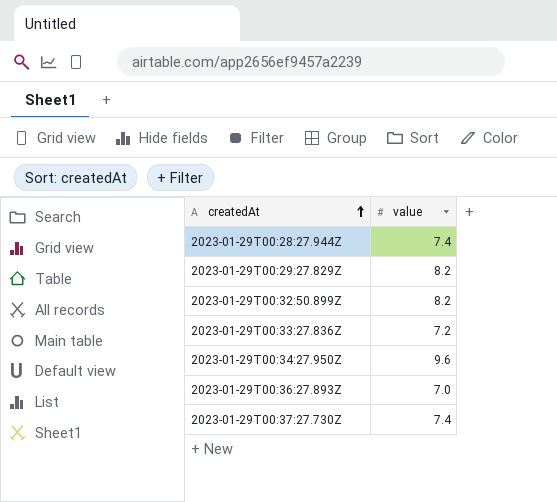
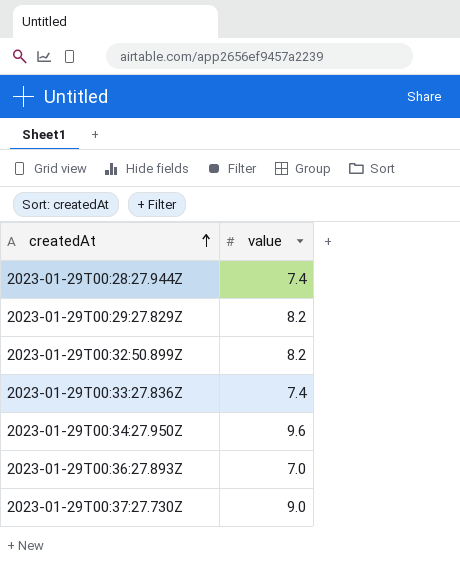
2023-01-29T00:33:27.836Z | value: 7.2 -> 7.4
2023-01-29T00:37:27.730Z | value: 7.4 -> 9.0

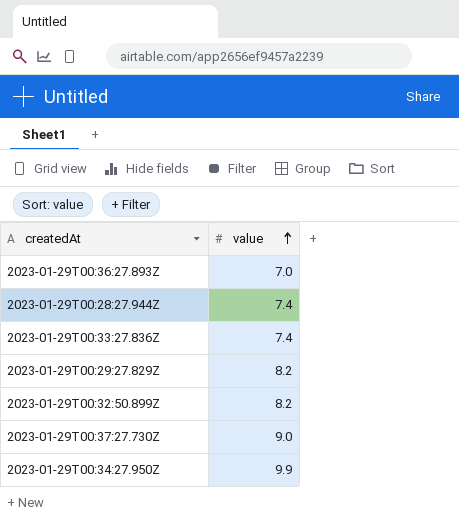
row order: createdAt ascending -> value ascending
2023-01-29T00:34:27.950Z | value: 9.6 -> 9.9

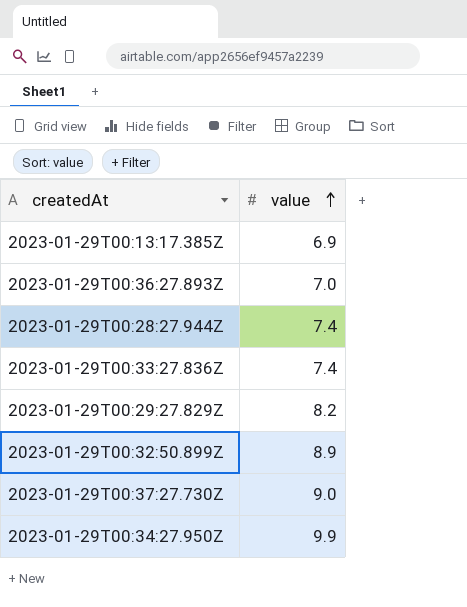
row 2023-01-29T00:13:17.385Z: none -> 6.9
2023-01-29T00:32:50.899Z | value: 8.2 -> 8.9

